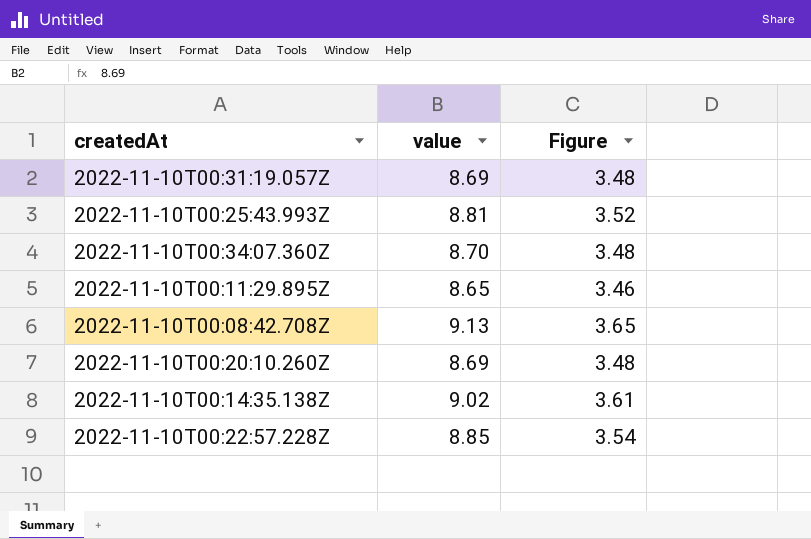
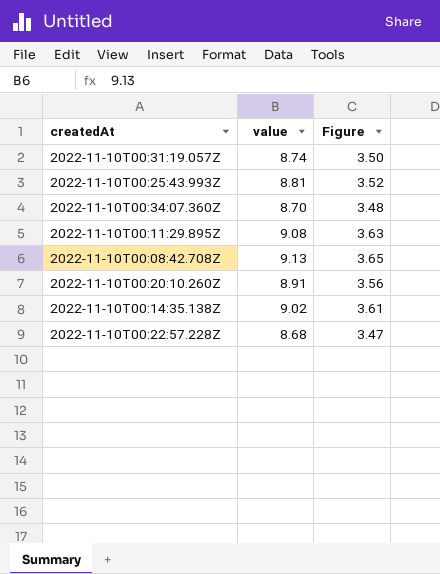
2022-11-10T00:31:19.057Z | value: 8.69 -> 8.74
2022-11-10T00:31:19.057Z | Figure: 3.48 -> 3.50
2022-11-10T00:11:29.895Z | value: 8.65 -> 9.08
2022-11-10T00:11:29.895Z | Figure: 3.46 -> 3.63
2022-11-10T00:20:10.260Z | value: 8.69 -> 8.91
2022-11-10T00:20:10.260Z | Figure: 3.48 -> 3.56
2022-11-10T00:22:57.228Z | value: 8.85 -> 8.68
2022-11-10T00:22:57.228Z | Figure: 3.54 -> 3.47

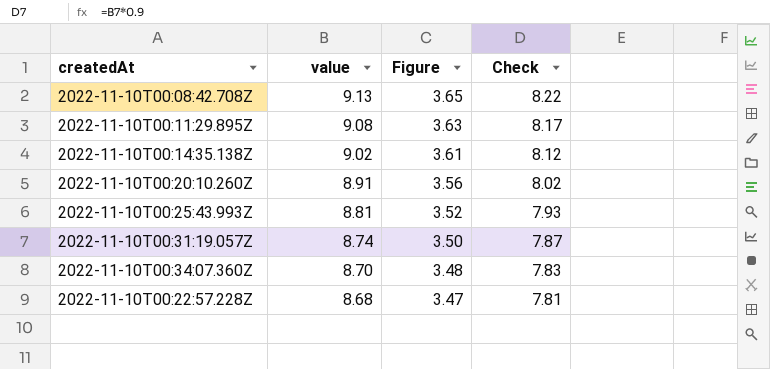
row order: none -> value descending
column Check | formula: none -> [value] * 0.9

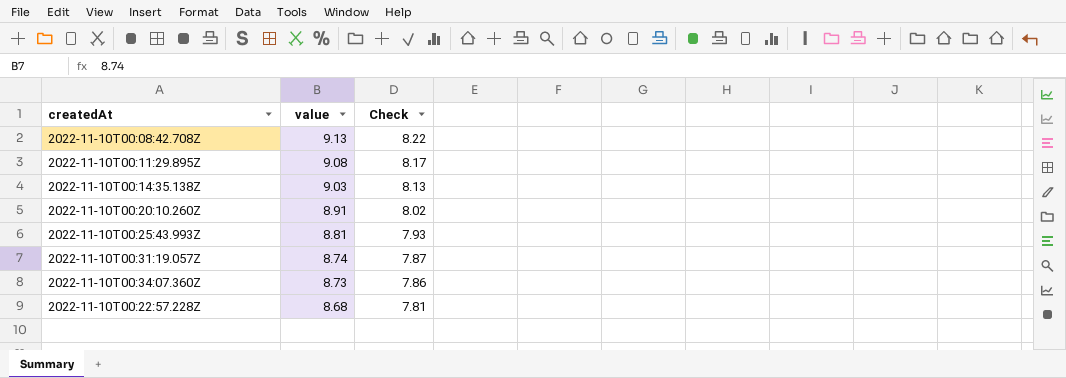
column Figure | formula: [value] * 0.4 -> none
2022-11-10T00:14:35.138Z | value: 9.02 -> 9.03
2022-11-10T00:14:35.138Z | Check: 8.12 -> 8.13
2022-11-10T00:34:07.360Z | value: 8.70 -> 8.73
2022-11-10T00:34:07.360Z | Check: 7.83 -> 7.86

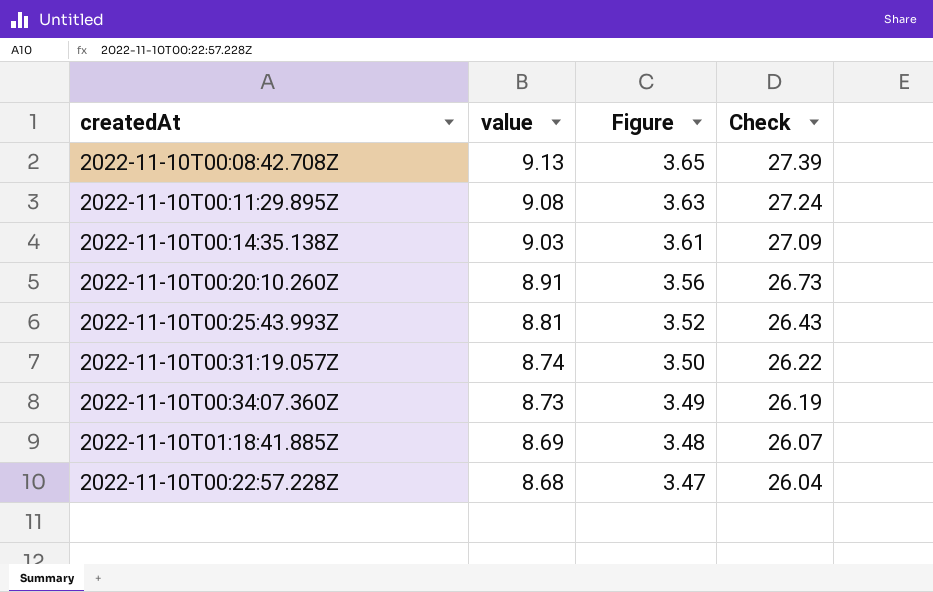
column Figure | formula: none -> [value] * 0.4
column Check | formula: [value] * 0.9 -> [value] * 3
row 2022-11-10T01:18:41.885Z: none -> 8.69 | 3.48 | 26.07

